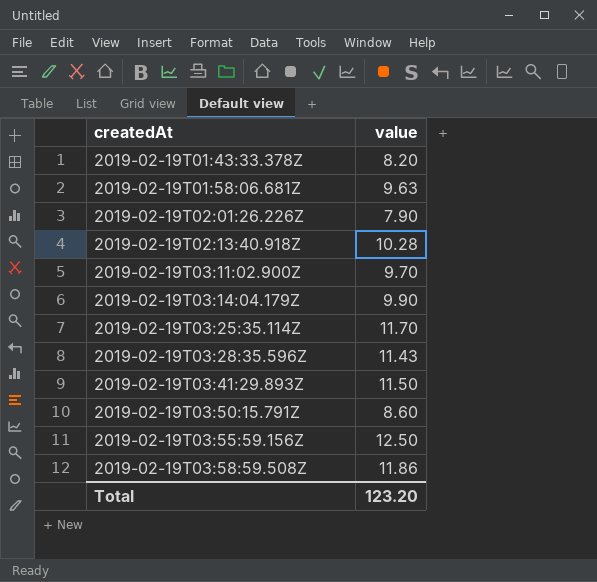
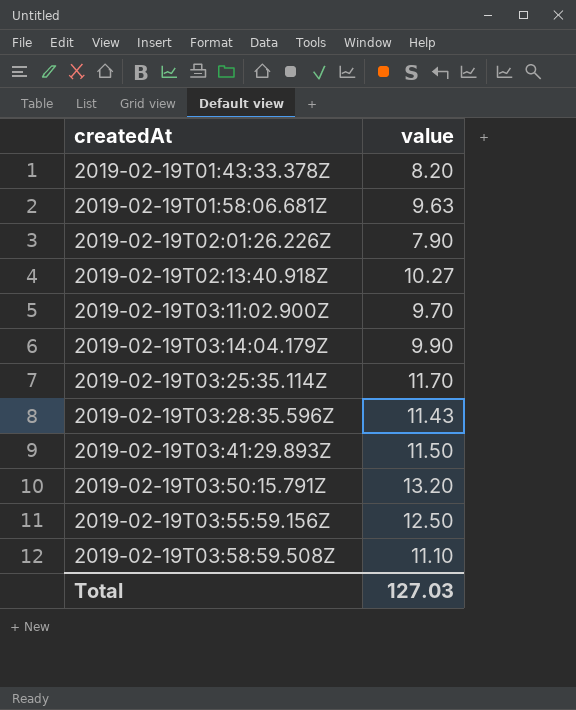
2019-02-19T02:13:40.918Z | value: 10.28 -> 10.27
2019-02-19T03:50:15.791Z | value: 8.60 -> 13.20
2019-02-19T03:58:59.508Z | value: 11.86 -> 11.10
Total | value: 123.20 -> 127.03

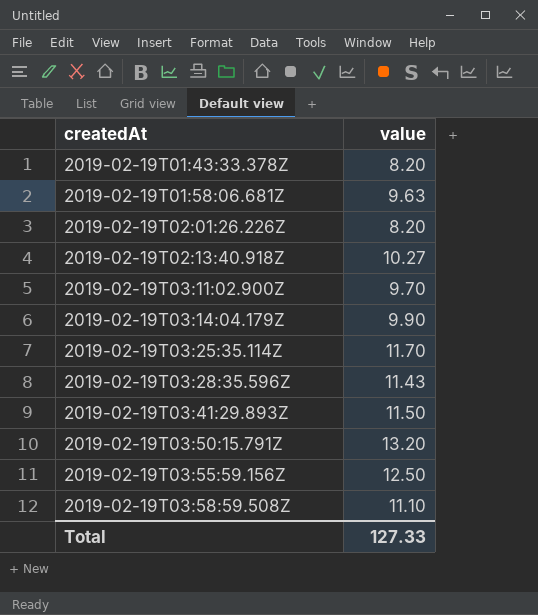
2019-02-19T02:01:26.226Z | value: 7.90 -> 8.20
Total | value: 127.03 -> 127.33

